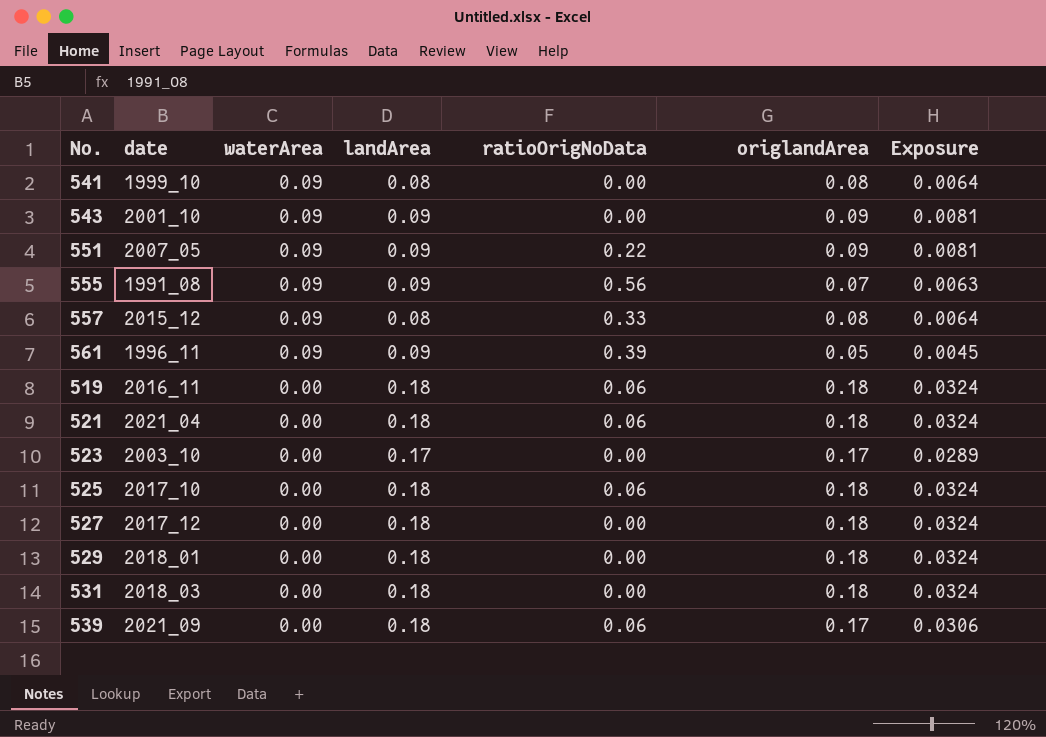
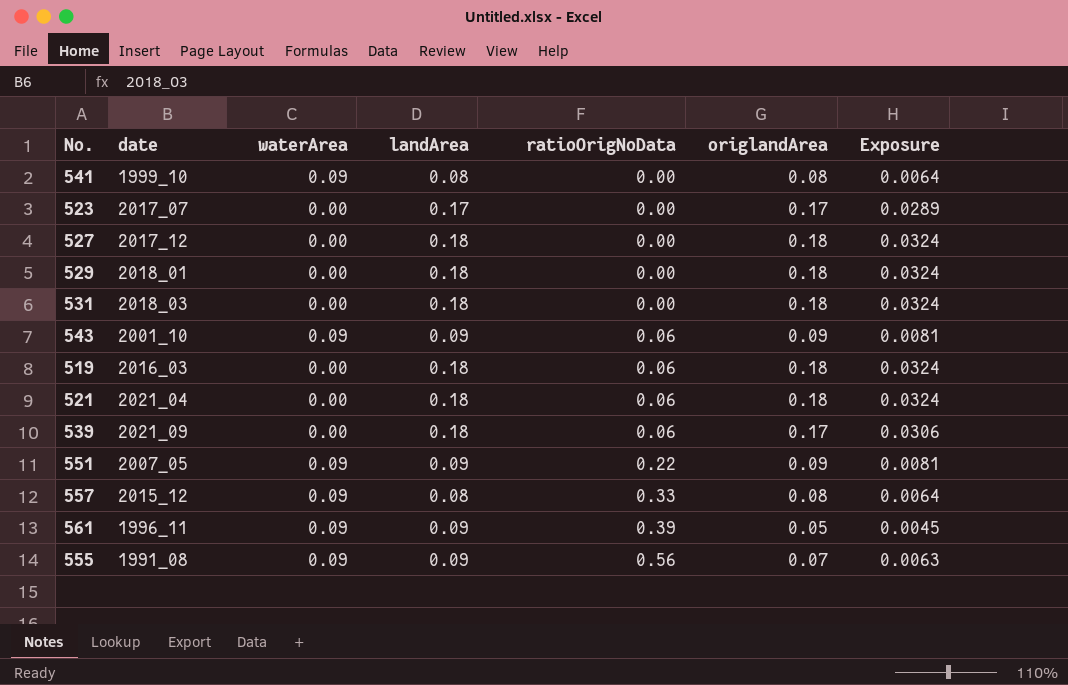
row order: waterArea descending -> ratioOrigNoData ascending
row 525: 2017_10 | 0.00 | 0.18 | 0.06 | 0.18 | 0.0324 -> none
523 | date: 2003_10 -> 2017_07
543 | ratioOrigNoData: 0.00 -> 0.06
519 | date: 2016_11 -> 2016_03

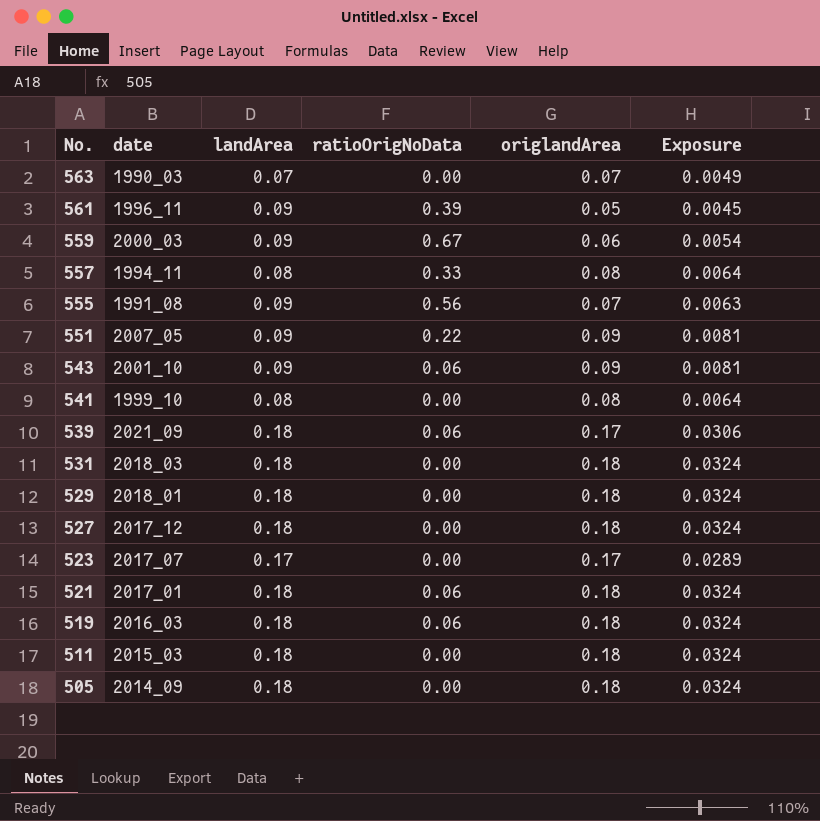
row order: ratioOrigNoData ascending -> No. descending
column waterArea | position: 3 -> none
row 563: none -> 1990_03 | 0.07 | 0.00 | 0.07 | 0.0049
row 559: none -> 2000_03 | 0.09 | 0.67 | 0.06 | 0.0054
557 | date: 2015_12 -> 1994_11
521 | date: 2021_04 -> 2017_01
row 511: none -> 2015_03 | 0.18 | 0.00 | 0.18 | 0.0324
row 505: none -> 2014_09 | 0.18 | 0.00 | 0.18 | 0.0324

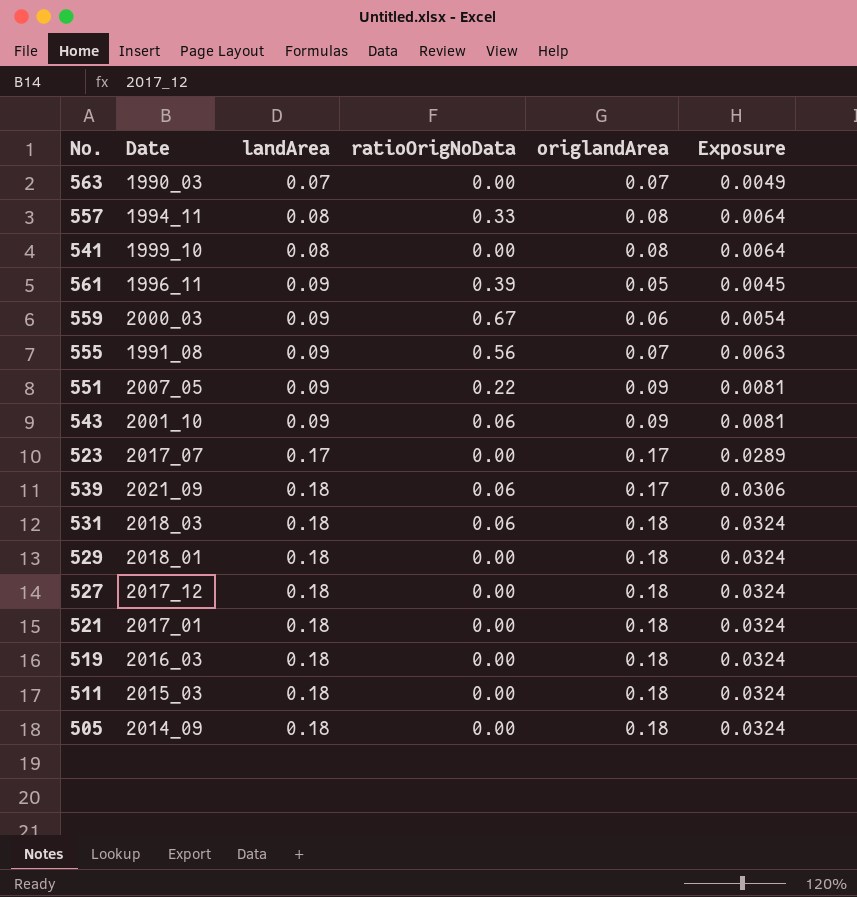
row order: No. descending -> landArea ascending
column name: date -> Date
531 | ratioOrigNoData: 0.00 -> 0.06
521 | ratioOrigNoData: 0.06 -> 0.00
519 | ratioOrigNoData: 0.06 -> 0.00

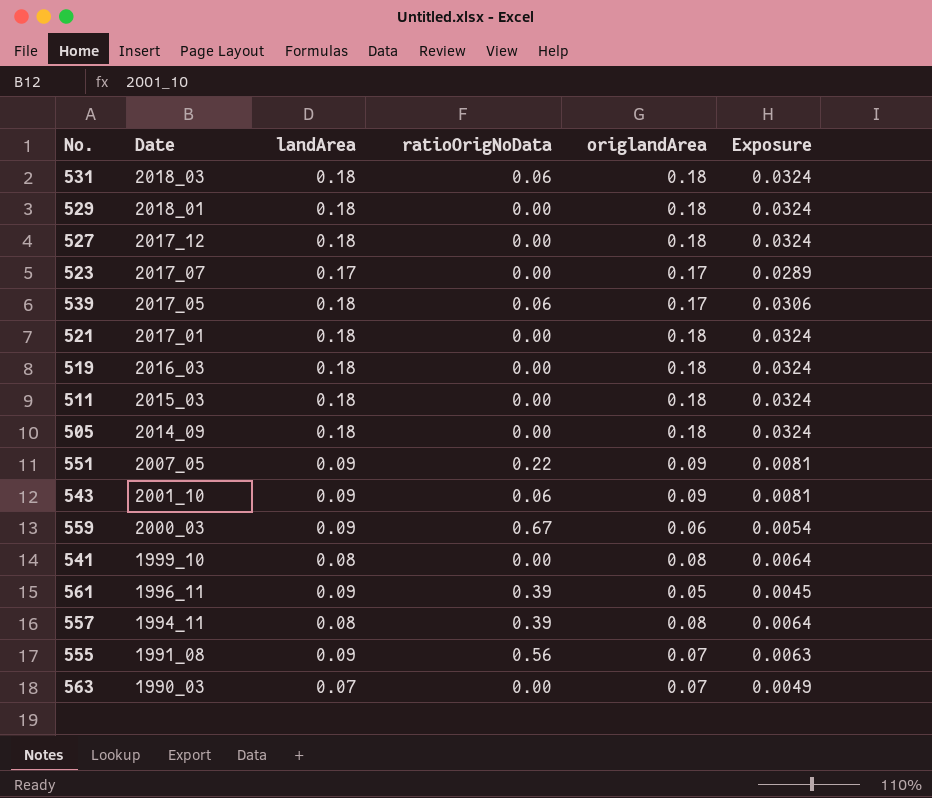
row order: landArea ascending -> Date descending
539 | Date: 2021_09 -> 2017_05
557 | ratioOrigNoData: 0.33 -> 0.39

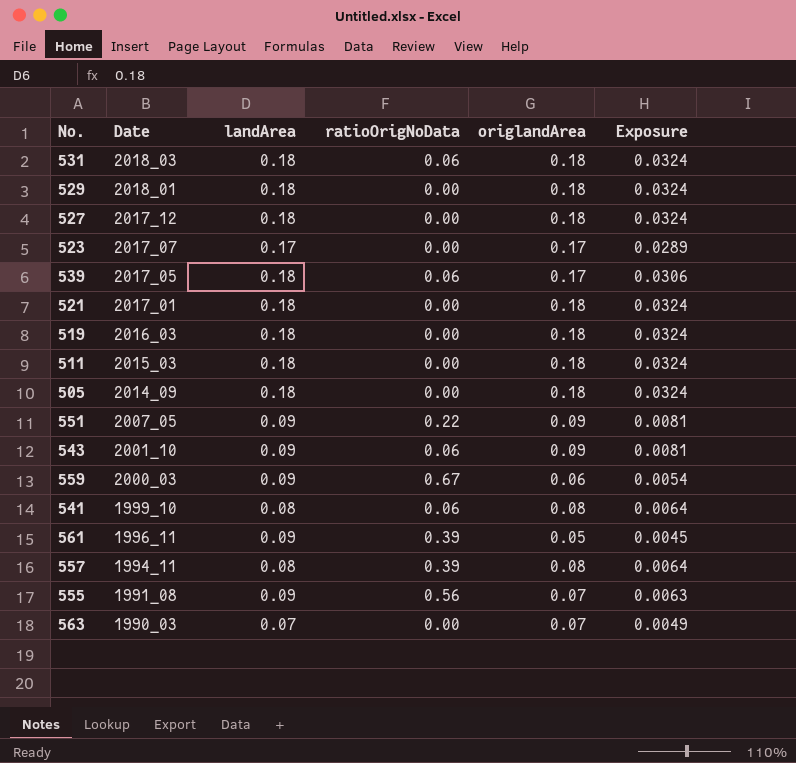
541 | ratioOrigNoData: 0.00 -> 0.06

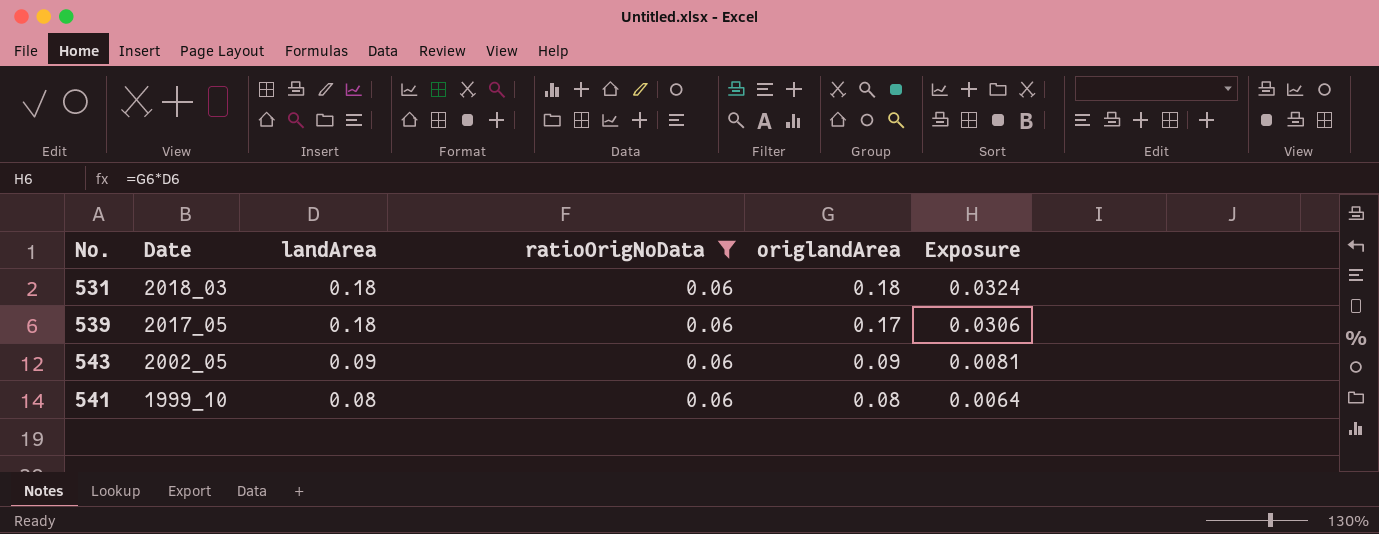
filter: none -> ratioOrigNoData = 0.06
543 | Date: 2001_10 -> 2002_05

